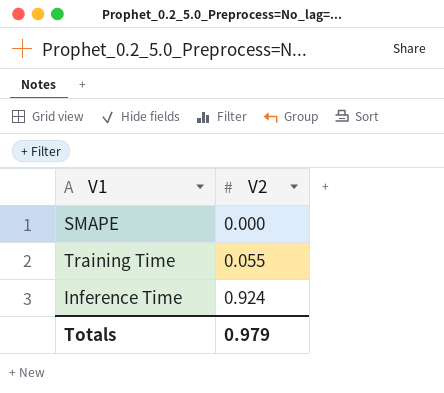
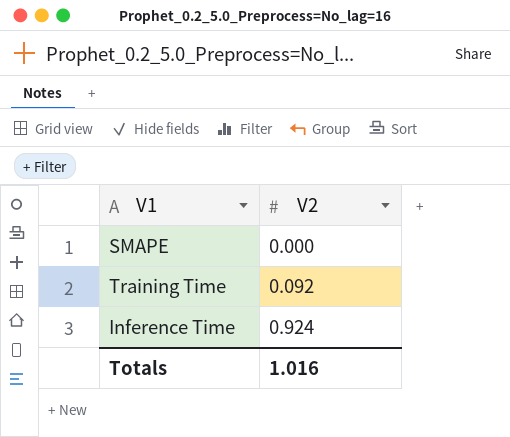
Training Time | V2: 0.055 -> 0.092
Totals | V2: 0.979 -> 1.016

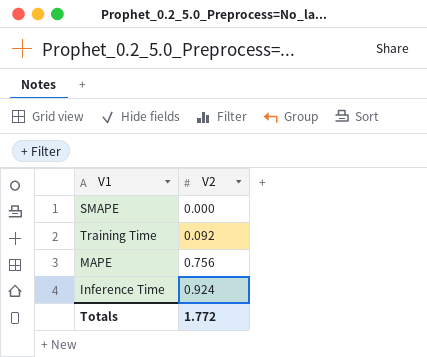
row MAPE: none -> 0.756
Totals | V2: 1.016 -> 1.772

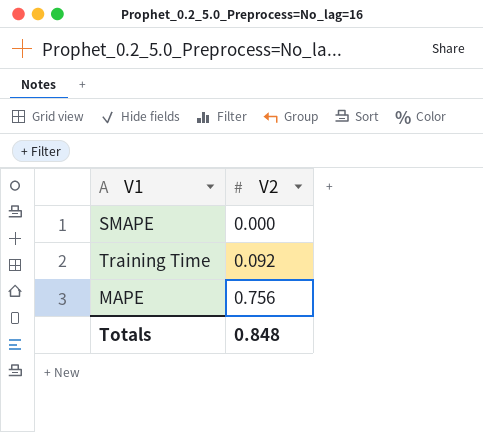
row Inference Time: 0.924 -> none
Totals | V2: 1.772 -> 0.848

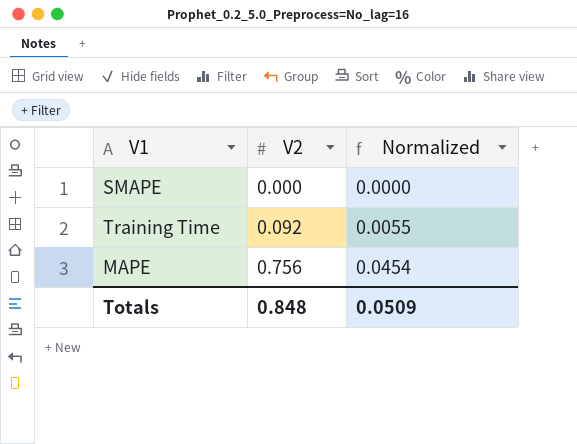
column Normalized | formula: none -> [V2] * 0.06

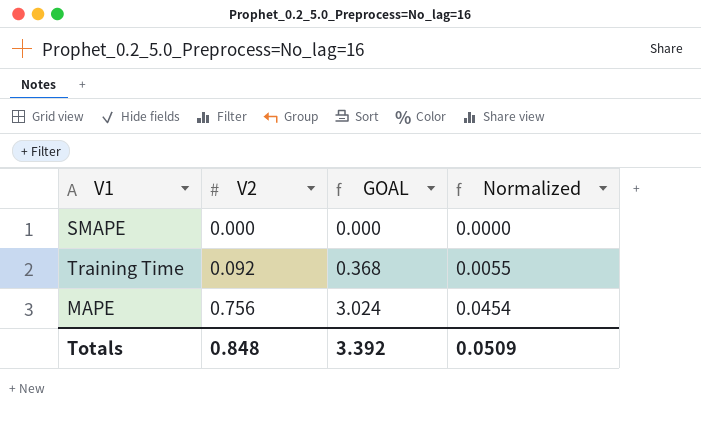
column GOAL | formula: none -> [V2] * 4

